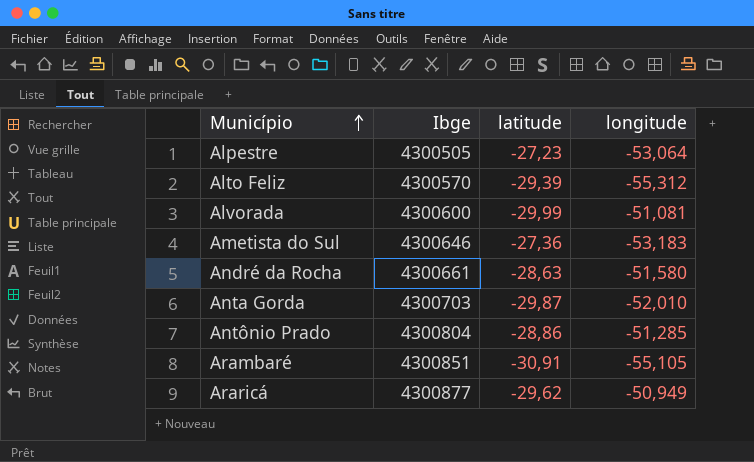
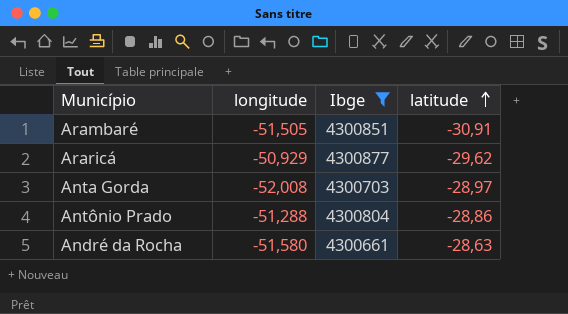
filter: none -> Ibge >= 4300661
row order: Município ascending -> latitude ascending
column longitude | position: 4 -> 2
Arambaré | longitude: -55,105 -> -51,505
Araricá | longitude: -50,949 -> -50,929
Anta Gorda | longitude: -52,010 -> -52,008
Anta Gorda | latitude: -29,87 -> -28,97
Antônio Prado | longitude: -51,285 -> -51,288

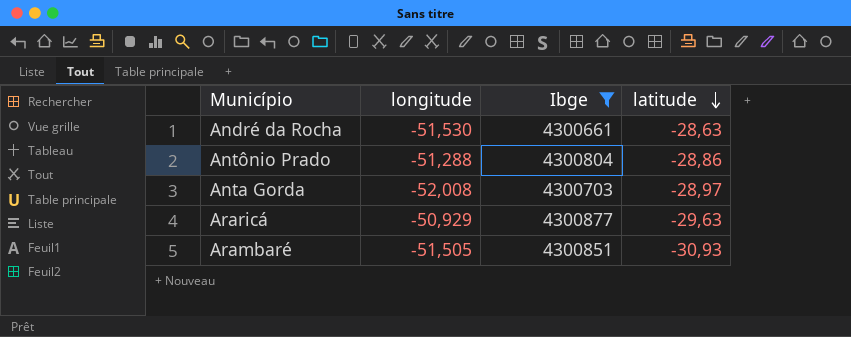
row order: latitude ascending -> latitude descending
André da Rocha | longitude: -51,580 -> -51,530
Araricá | latitude: -29,62 -> -29,63
Arambaré | latitude: -30,91 -> -30,93

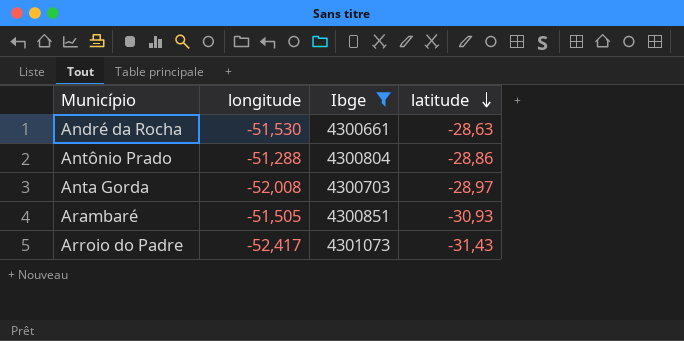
row Araricá: -50,929 | 4300877 | -29,63 -> none
row Arroio do Padre: none -> -52,417 | 4301073 | -31,43

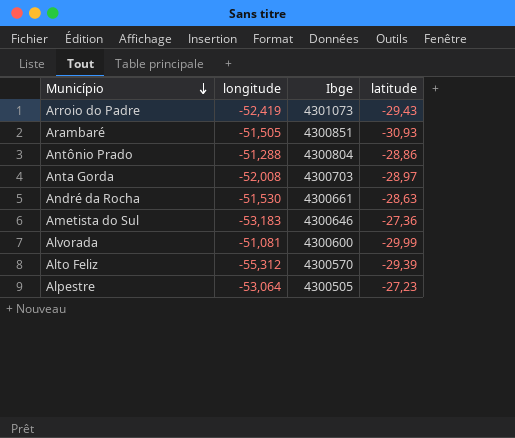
filter: Ibge >= 4300661 -> none
row order: latitude descending -> Município descending
Arroio do Padre | longitude: -52,417 -> -52,419
Arroio do Padre | latitude: -31,43 -> -29,43

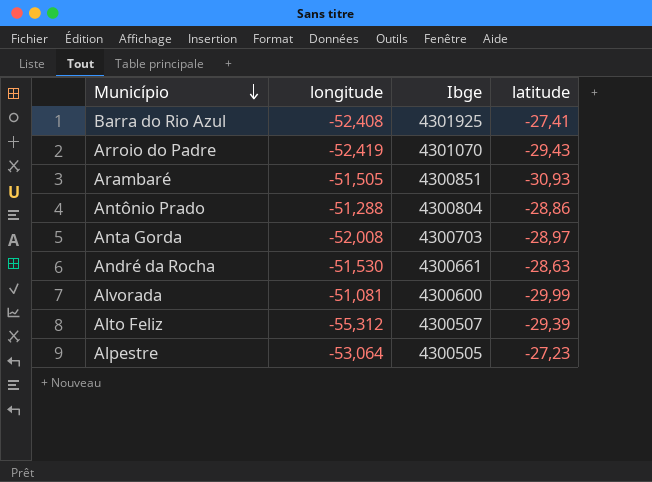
row Ametista do Sul: -53,183 | 4300646 | -27,36 -> none
row Barra do Rio Azul: none -> -52,408 | 4301925 | -27,41
Arroio do Padre | Ibge: 4301073 -> 4301070
Alto Feliz | Ibge: 4300570 -> 4300507

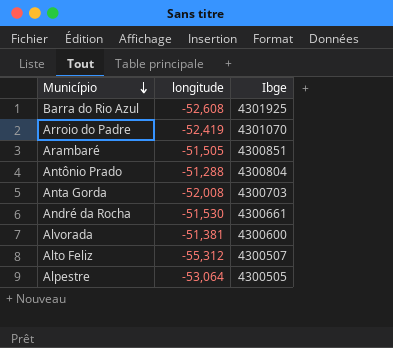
column latitude | position: 4 -> none
Barra do Rio Azul | longitude: -52,408 -> -52,608
Alvorada | longitude: -51,081 -> -51,381

